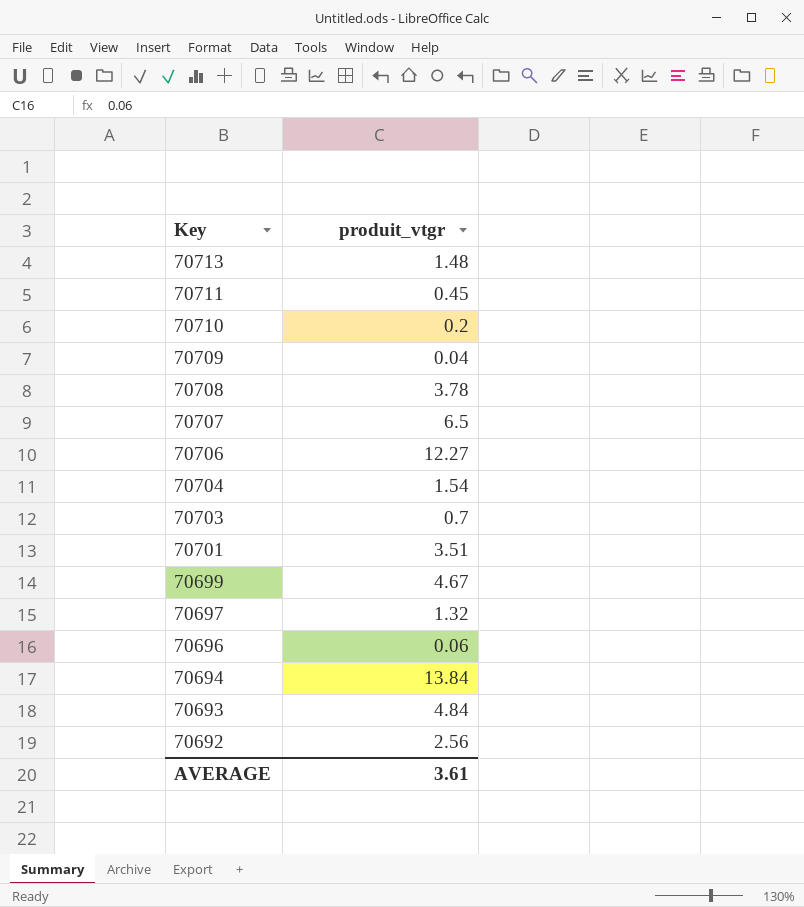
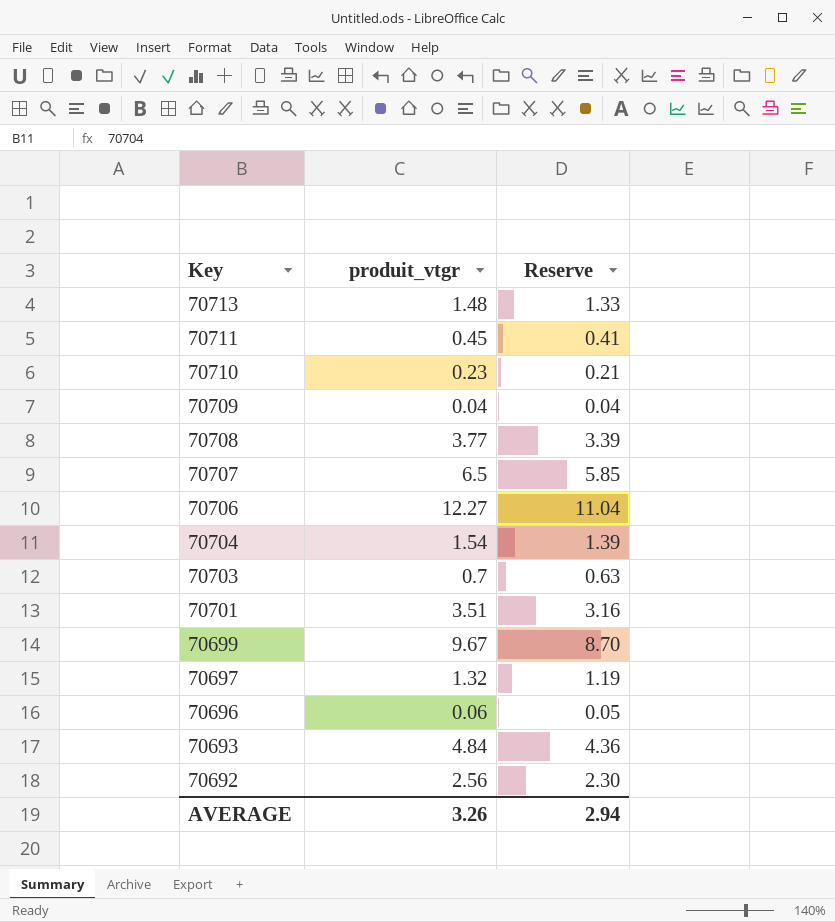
column Reserve | formula: none -> [produit_vtgr] * 0.9
row 70694: 13.84 -> none
70710 | produit_vtgr: 0.2 -> 0.23
70708 | produit_vtgr: 3.78 -> 3.77
70699 | produit_vtgr: 4.67 -> 9.67
AVERAGE | produit_vtgr: 3.61 -> 3.26

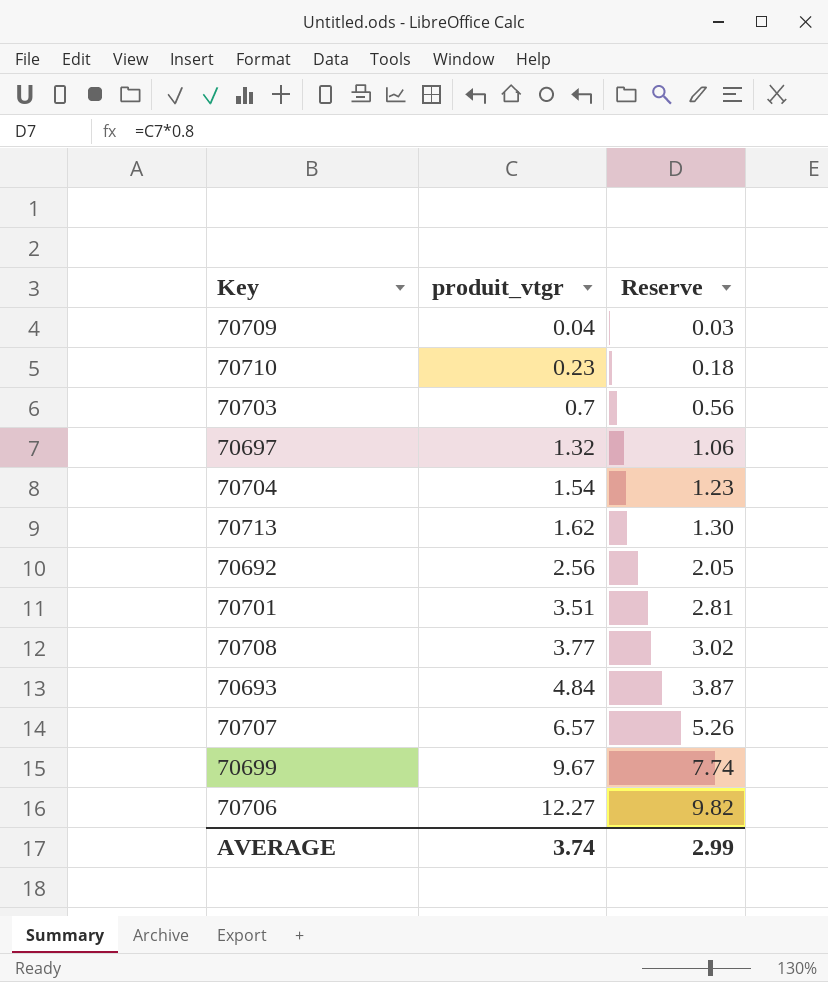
row order: Key descending -> produit_vtgr ascending
column Reserve | formula: [produit_vtgr] * 0.9 -> [produit_vtgr] * 0.8
row 70711: 0.45 | 0.41 -> none
row 70696: 0.06 | 0.05 -> none
70713 | produit_vtgr: 1.48 -> 1.62
70707 | produit_vtgr: 6.5 -> 6.57
AVERAGE | produit_vtgr: 3.26 -> 3.74
AVERAGE | Reserve: 2.94 -> 2.99

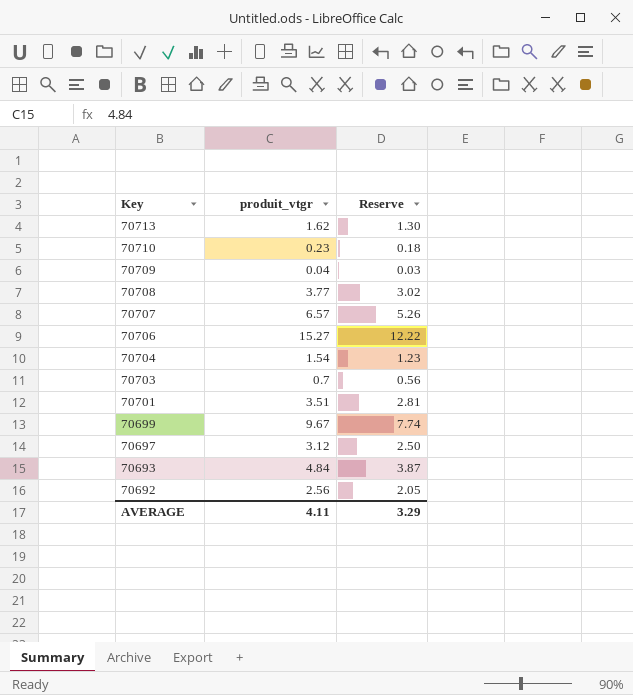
row order: produit_vtgr ascending -> Key descending
70706 | produit_vtgr: 12.27 -> 15.27
70706 | Reserve: 9.82 -> 12.22
70697 | produit_vtgr: 1.32 -> 3.12
70697 | Reserve: 1.06 -> 2.50
AVERAGE | produit_vtgr: 3.74 -> 4.11
AVERAGE | Reserve: 2.99 -> 3.29

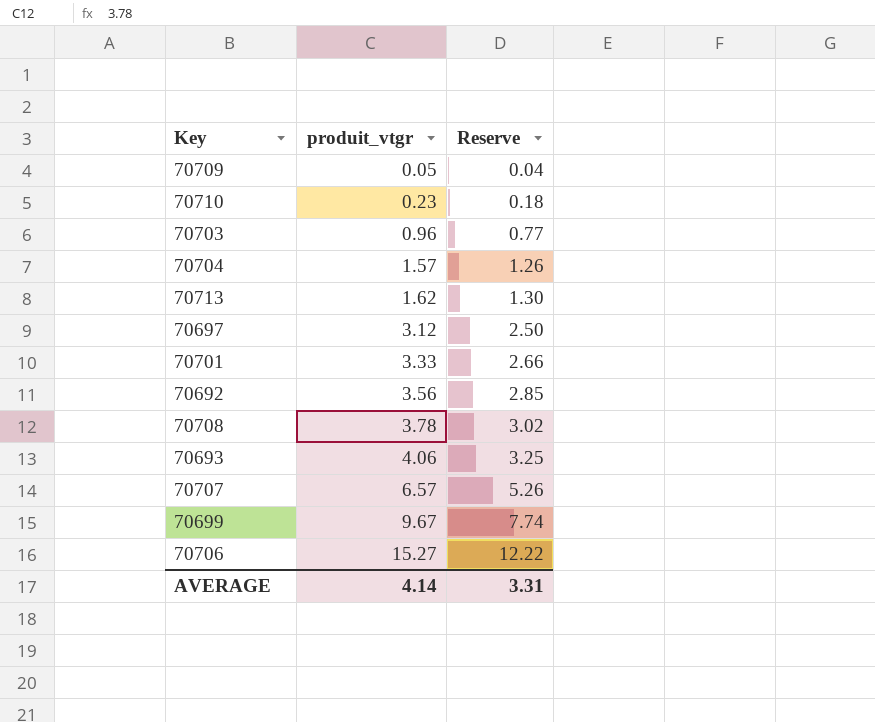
row order: Key descending -> produit_vtgr ascending
70709 | produit_vtgr: 0.04 -> 0.05
70709 | Reserve: 0.03 -> 0.04
70703 | produit_vtgr: 0.7 -> 0.96
70703 | Reserve: 0.56 -> 0.77
70704 | produit_vtgr: 1.54 -> 1.57
70704 | Reserve: 1.23 -> 1.26
70701 | produit_vtgr: 3.51 -> 3.33
70701 | Reserve: 2.81 -> 2.66
70692 | produit_vtgr: 2.56 -> 3.56
70692 | Reserve: 2.05 -> 2.85
70708 | produit_vtgr: 3.77 -> 3.78
70693 | produit_vtgr: 4.84 -> 4.06
70693 | Reserve: 3.87 -> 3.25
AVERAGE | produit_vtgr: 4.11 -> 4.14
AVERAGE | Reserve: 3.29 -> 3.31

